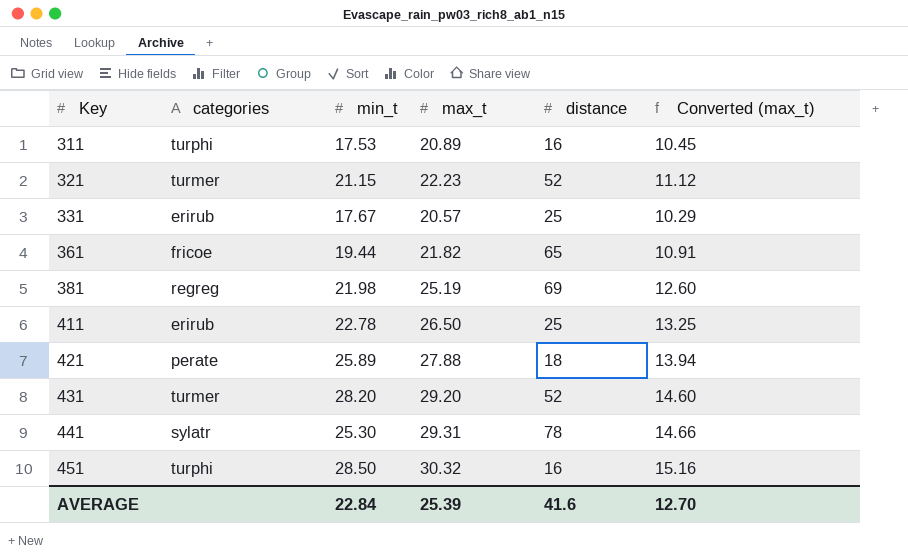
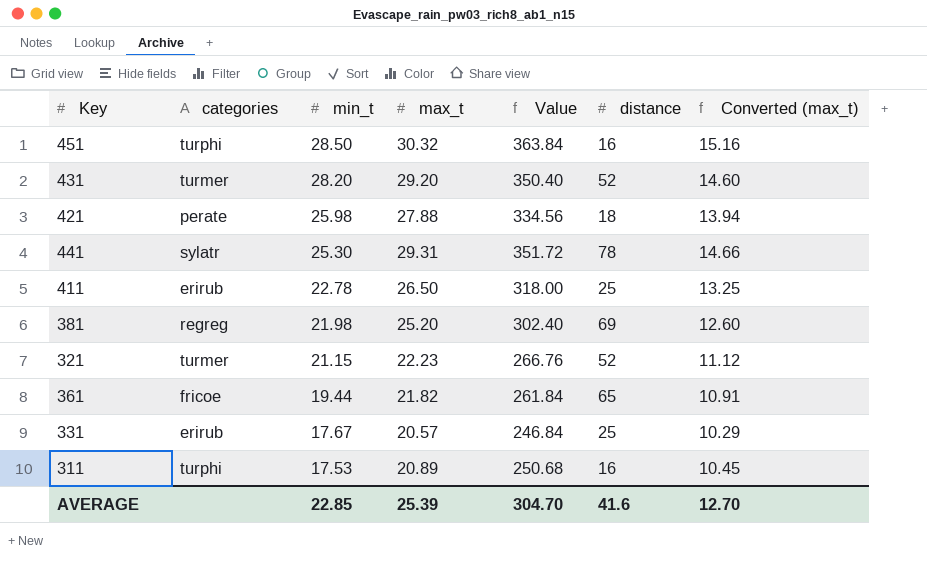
row order: Key ascending -> min_t descending
column Value | formula: none -> [max_t] * 12
421 | min_t: 25.89 -> 25.98
381 | max_t: 25.19 -> 25.20
AVERAGE | min_t: 22.84 -> 22.85

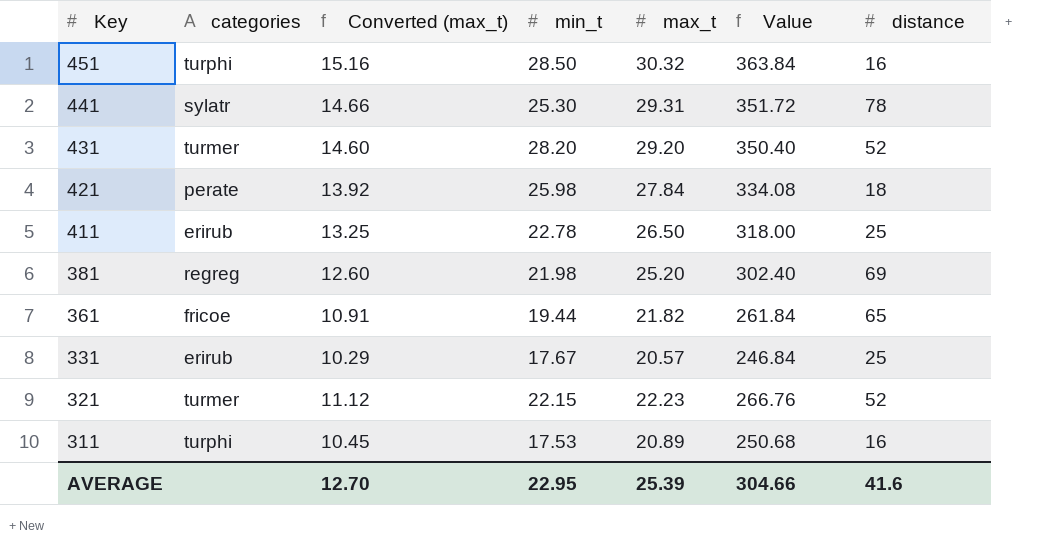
row order: min_t descending -> Key descending
column Converted (max_t) | position: 7 -> 3
421 | Converted (max_t): 13.94 -> 13.92
421 | max_t: 27.88 -> 27.84
421 | Value: 334.56 -> 334.08
321 | min_t: 21.15 -> 22.15
AVERAGE | min_t: 22.85 -> 22.95
AVERAGE | Value: 304.70 -> 304.66

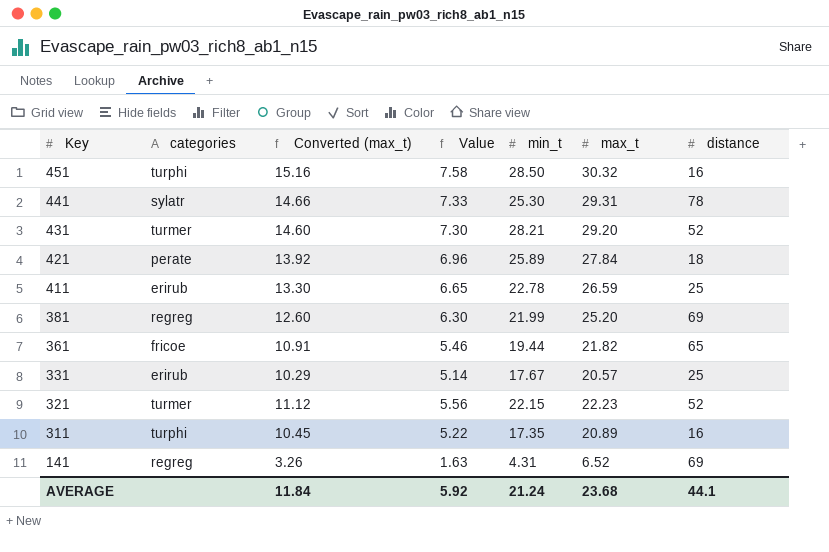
column Value | formula: [max_t] * 12 -> [max_t] * 0.25
column Value | position: 6 -> 4
431 | min_t: 28.20 -> 28.21
421 | min_t: 25.98 -> 25.89
411 | Converted (max_t): 13.25 -> 13.30
411 | max_t: 26.50 -> 26.59
381 | min_t: 21.98 -> 21.99
311 | min_t: 17.53 -> 17.35
row 141: none -> regreg | 3.26 | 1.63 | 4.31 | 6.52 | 69
AVERAGE | Converted (max_t): 12.70 -> 11.84
AVERAGE | Value: 304.66 -> 5.92
AVERAGE | min_t: 22.95 -> 21.24
AVERAGE | max_t: 25.39 -> 23.68
AVERAGE | distance: 41.6 -> 44.1

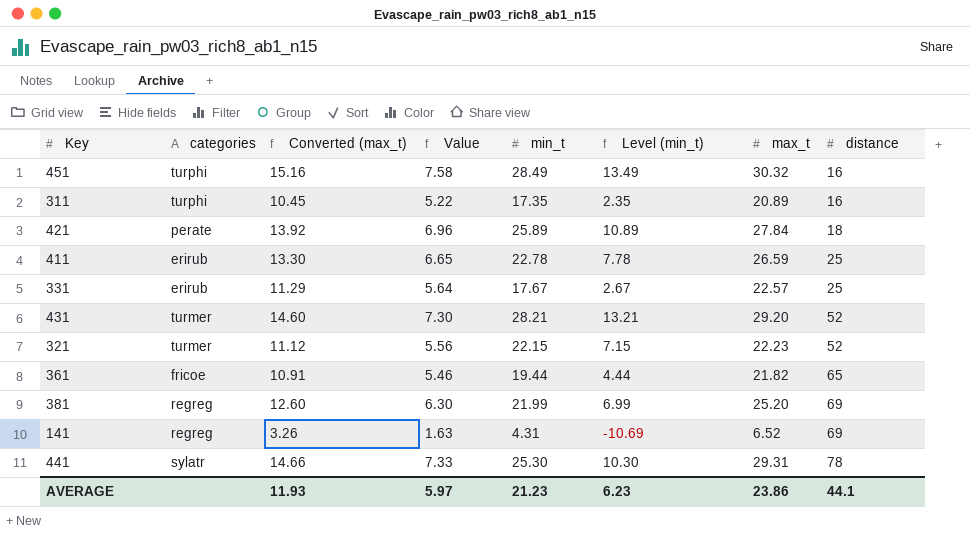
row order: Key descending -> distance ascending
column Level (min_t) | formula: none -> [min_t] - 15
451 | min_t: 28.50 -> 28.49
331 | Converted (max_t): 10.29 -> 11.29
331 | Value: 5.14 -> 5.64
331 | max_t: 20.57 -> 22.57
AVERAGE | Converted (max_t): 11.84 -> 11.93
AVERAGE | Value: 5.92 -> 5.97
AVERAGE | min_t: 21.24 -> 21.23
AVERAGE | max_t: 23.68 -> 23.86

